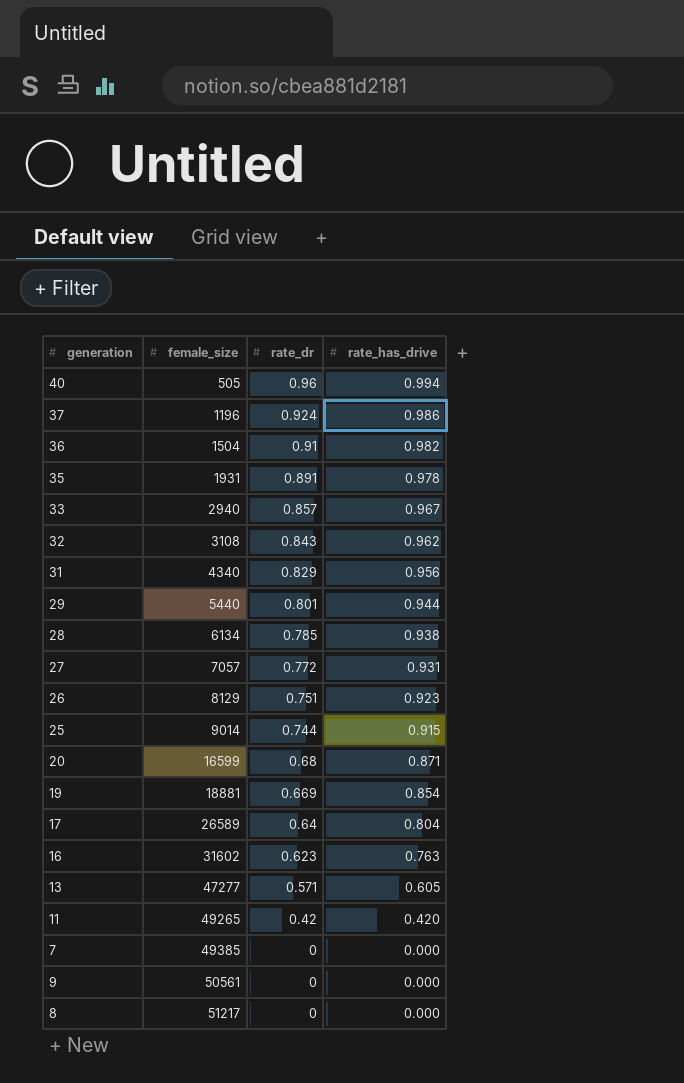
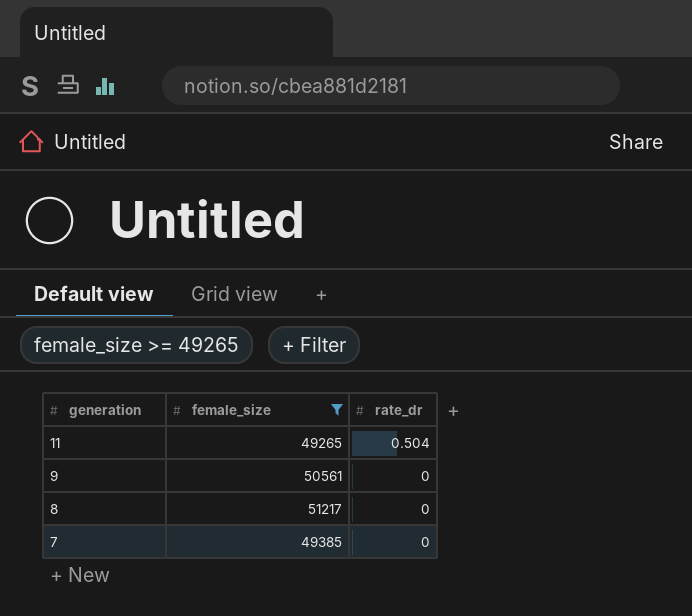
filter: none -> female_size >= 49265
row order: female_size ascending -> generation descending
column rate_has_drive | position: 4 -> none
11 | rate_dr: 0.42 -> 0.504

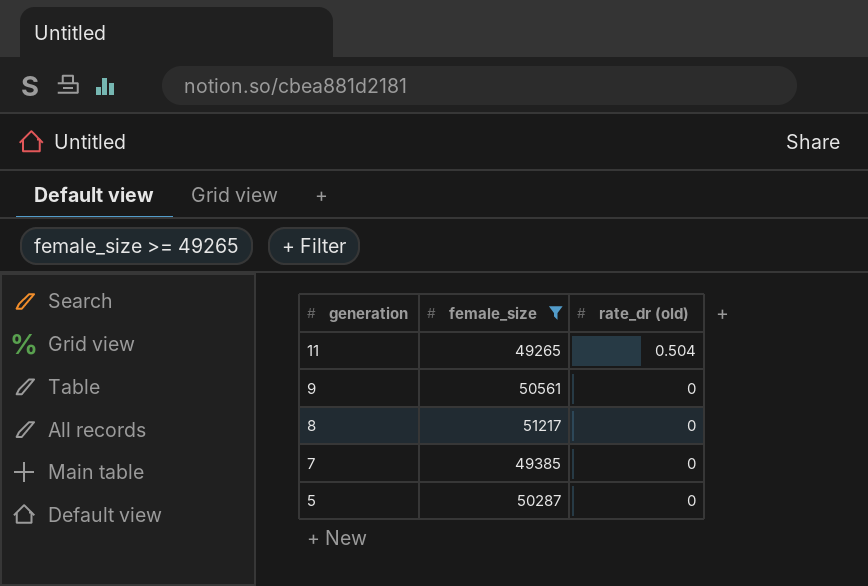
column name: rate_dr -> rate_dr (old)
row 5: none -> 50287 | 0

